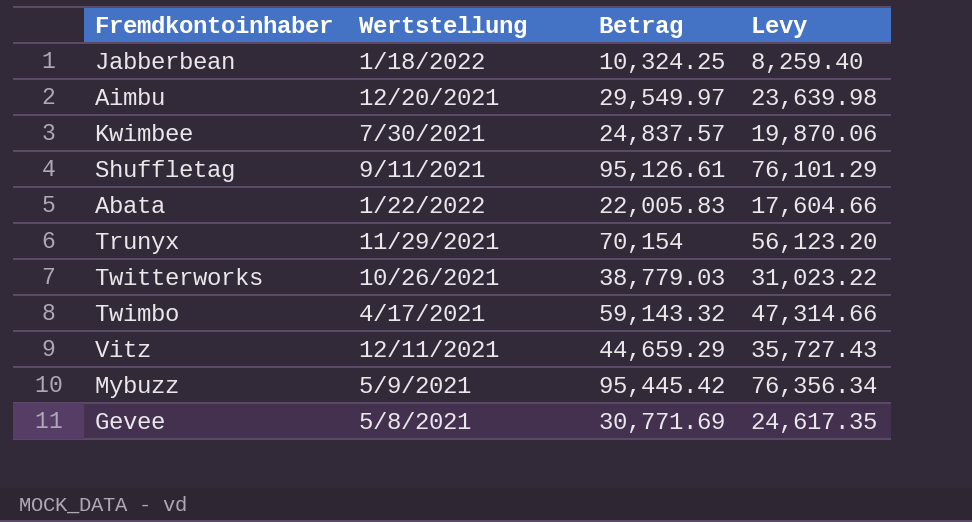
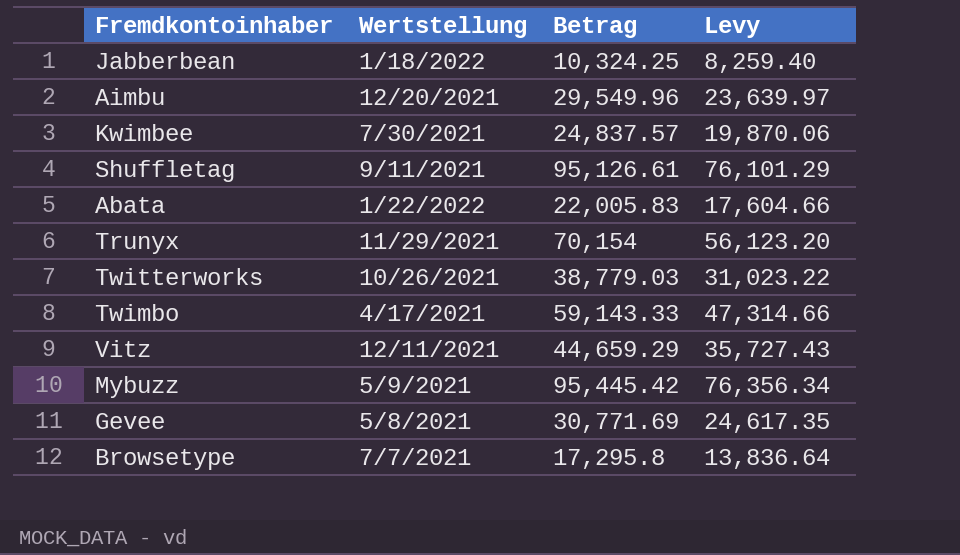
Aimbu | Betrag: 29,549.97 -> 29,549.96
Aimbu | Levy: 23,639.98 -> 23,639.97
Twimbo | Betrag: 59,143.32 -> 59,143.33
row Browsetype: none -> 7/7/2021 | 17,295.8 | 13,836.64

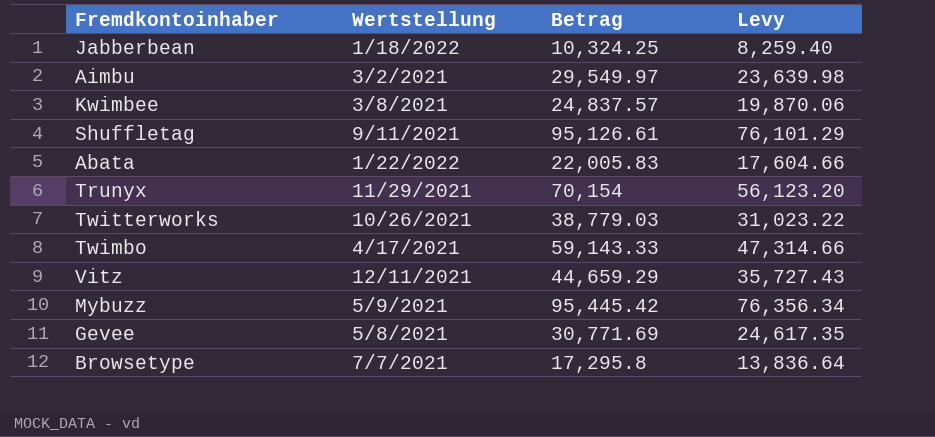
Aimbu | Wertstellung: 12/20/2021 -> 3/2/2021
Aimbu | Betrag: 29,549.96 -> 29,549.97
Aimbu | Levy: 23,639.97 -> 23,639.98
Kwimbee | Wertstellung: 7/30/2021 -> 3/8/2021

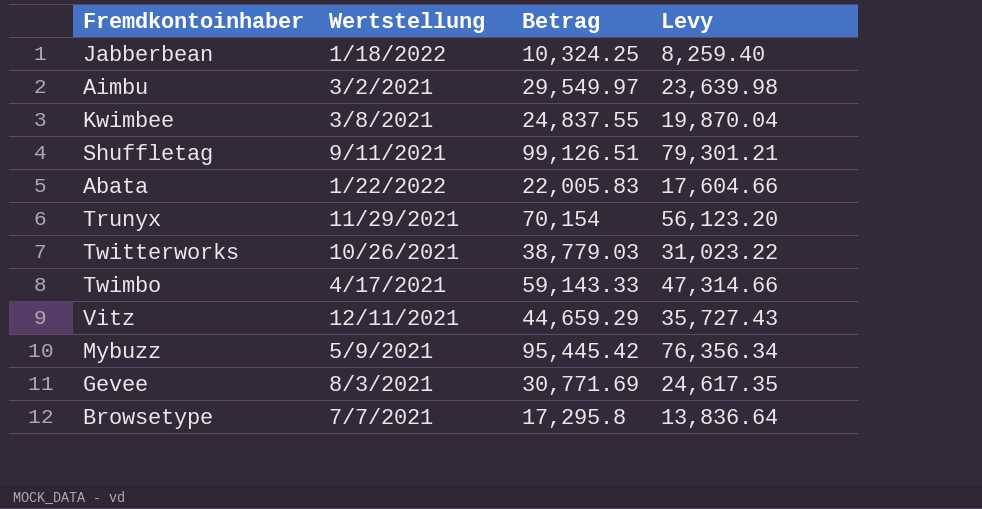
Kwimbee | Betrag: 24,837.57 -> 24,837.55
Kwimbee | Levy: 19,870.06 -> 19,870.04
Shuffletag | Betrag: 95,126.61 -> 99,126.51
Shuffletag | Levy: 76,101.29 -> 79,301.21
Gevee | Wertstellung: 5/8/2021 -> 8/3/2021

